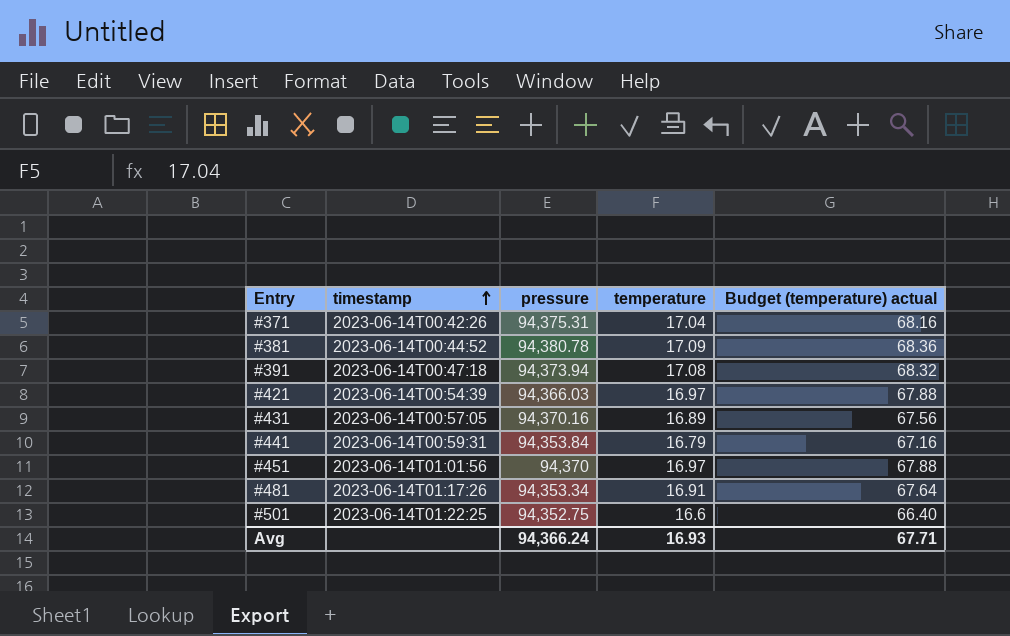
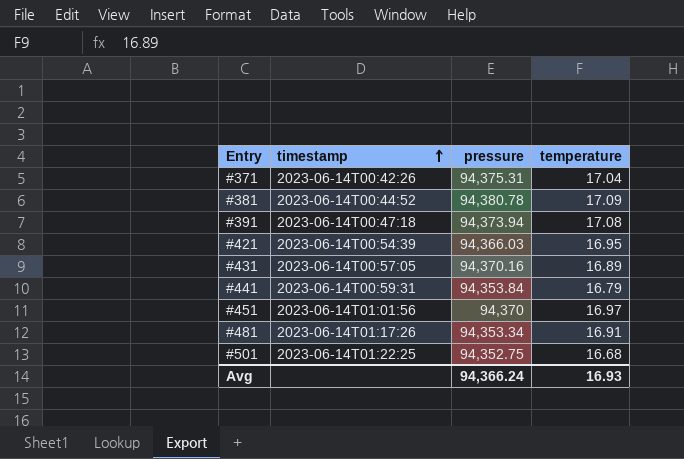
column Budget (temperature) actual | formula: [temperature] * 4 -> none
#421 | temperature: 16.97 -> 16.95
#501 | temperature: 16.6 -> 16.68

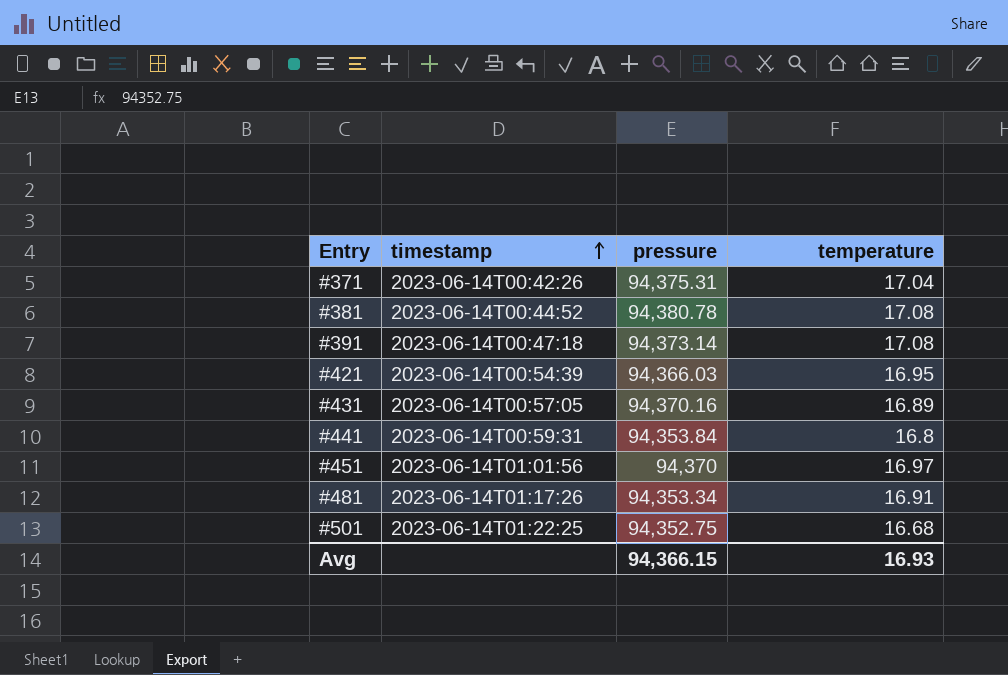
#381 | temperature: 17.09 -> 17.08
#391 | pressure: 94,373.94 -> 94,373.14
#441 | temperature: 16.79 -> 16.8
Avg | pressure: 94,366.24 -> 94,366.15

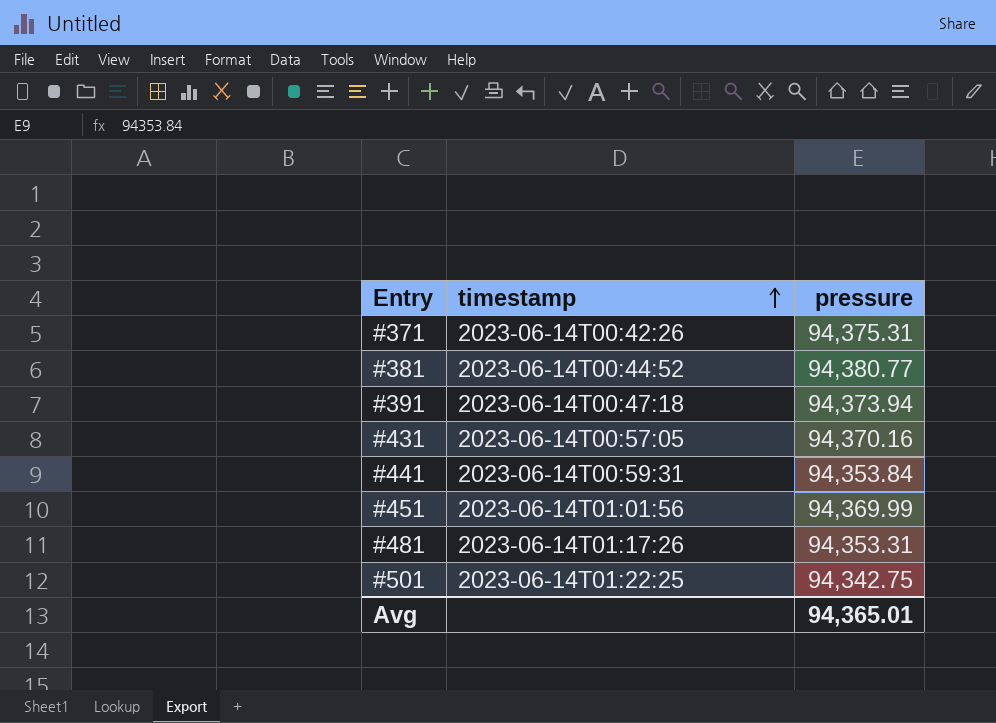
column temperature | position: 4 -> none
row #421: 2023-06-14T00:54:39 | 94,366.03 | 16.95 -> none
#381 | pressure: 94,380.78 -> 94,380.77
#391 | pressure: 94,373.14 -> 94,373.94
#451 | pressure: 94,370 -> 94,369.99
#481 | pressure: 94,353.34 -> 94,353.31
#501 | pressure: 94,352.75 -> 94,342.75
Avg | pressure: 94,366.15 -> 94,365.01

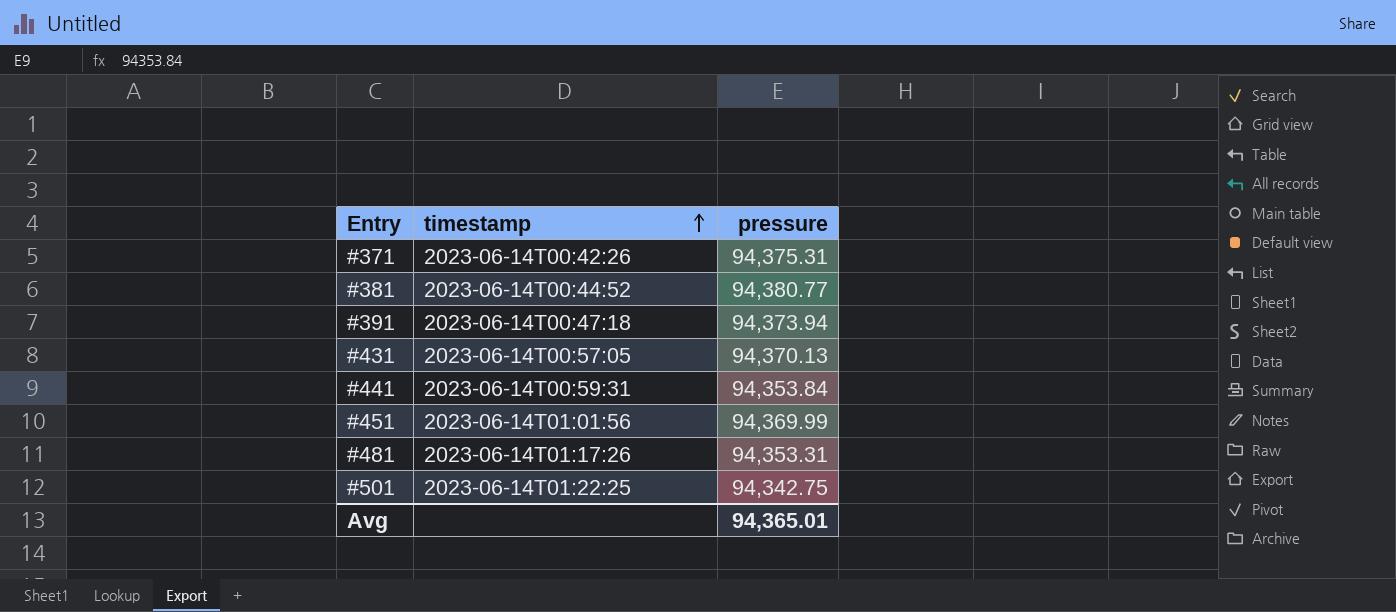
#431 | pressure: 94,370.16 -> 94,370.13

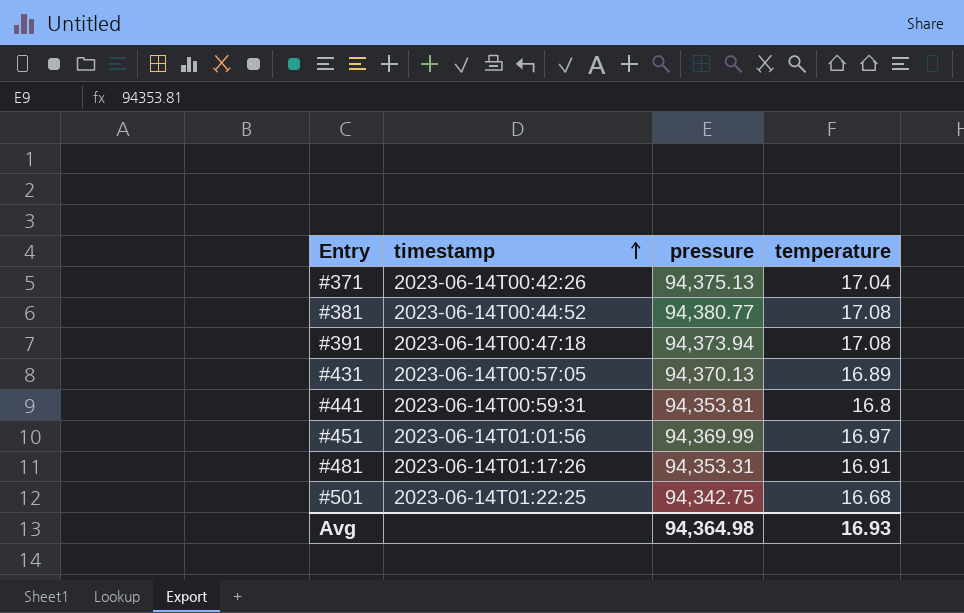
column temperature | position: none -> 4
#371 | pressure: 94,375.31 -> 94,375.13
#441 | pressure: 94,353.84 -> 94,353.81
Avg | pressure: 94,365.01 -> 94,364.98

